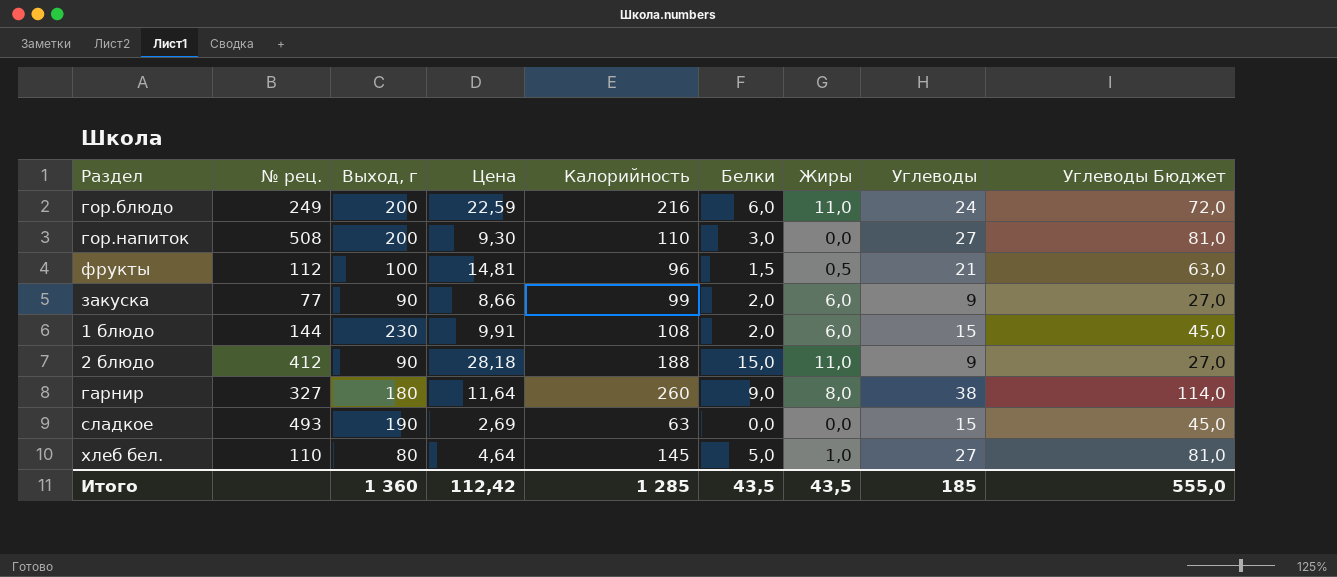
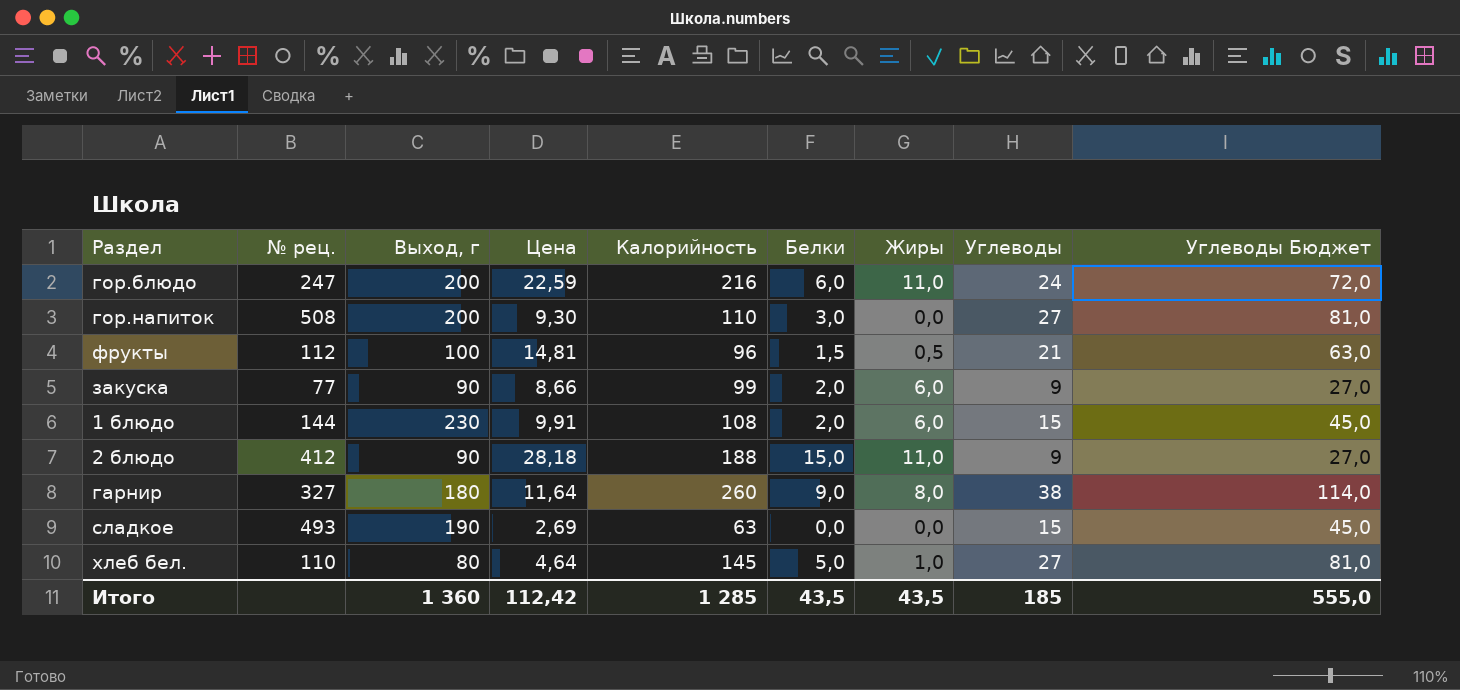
гор.блюдо | № рец.: 249 -> 247

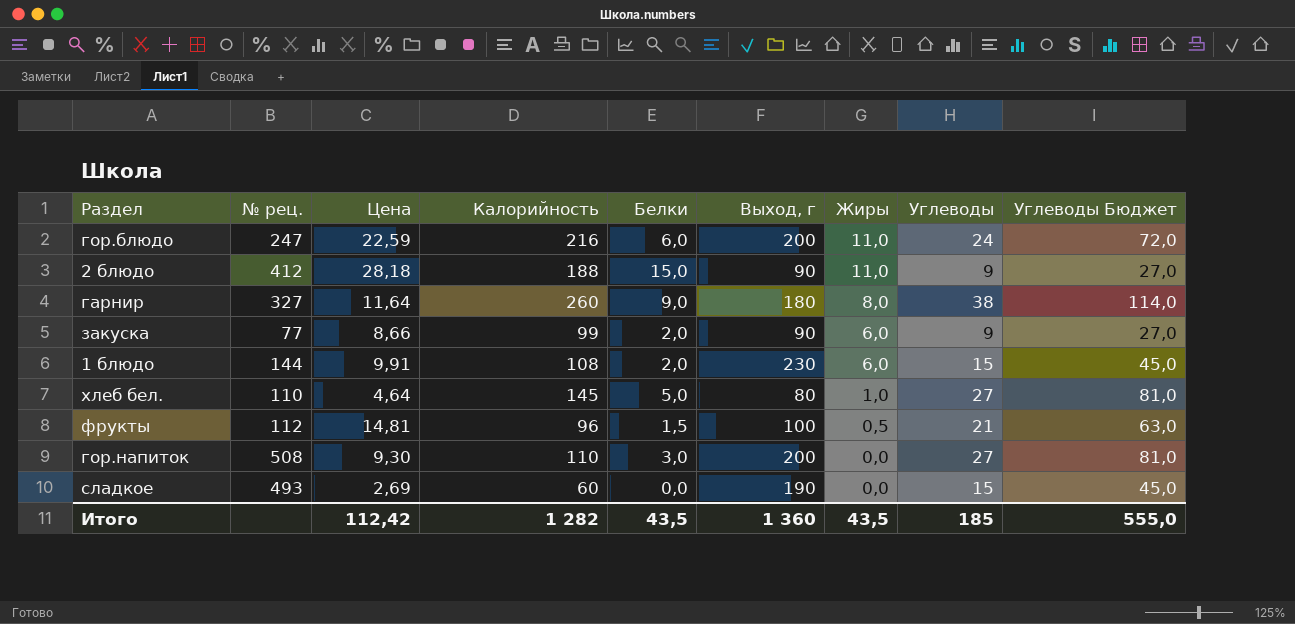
row order: none -> Жиры descending
column Выход, г | position: 3 -> 6
сладкое | Калорийность: 63 -> 60
Итого | Калорийность: 1 285 -> 1 282

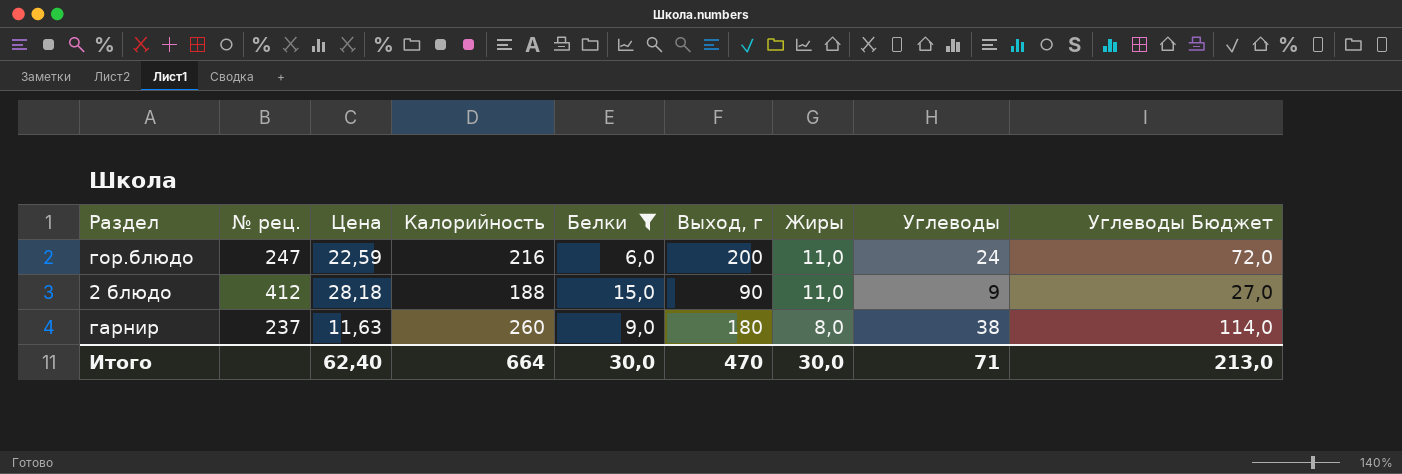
filter: none -> Белки >= 6,0
гарнир | № рец.: 327 -> 237
гарнир | Цена: 11,64 -> 11,63
Итого | Цена: 112,42 -> 62,40
Итого | Калорийность: 1 282 -> 664
Итого | Белки: 43,5 -> 30,0
Итого | Выход, г: 1 360 -> 470
Итого | Жиры: 43,5 -> 30,0
Итого | Углеводы: 185 -> 71
Итого | Углеводы Бюджет: 555,0 -> 213,0

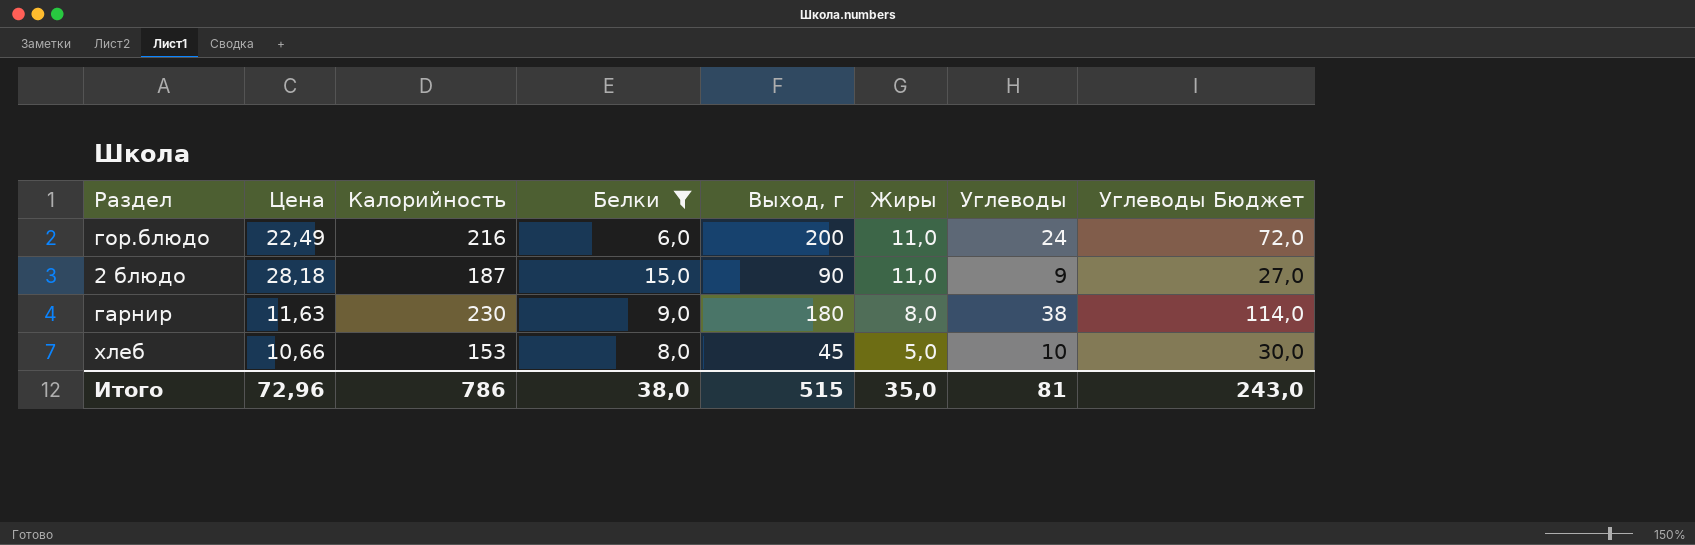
column № рец. | position: 2 -> none
гор.блюдо | Цена: 22,59 -> 22,49
2 блюдо | Калорийность: 188 -> 187
гарнир | Калорийность: 260 -> 230
row хлеб: none -> 10,66 | 153 | 8,0 | 45 | 5,0 | 10 | 30,0
Итого | Цена: 62,40 -> 72,96
Итого | Калорийность: 664 -> 786
Итого | Белки: 30,0 -> 38,0
Итого | Выход, г: 470 -> 515
Итого | Жиры: 30,0 -> 35,0
Итого | Углеводы: 71 -> 81
Итого | Углеводы Бюджет: 213,0 -> 243,0

